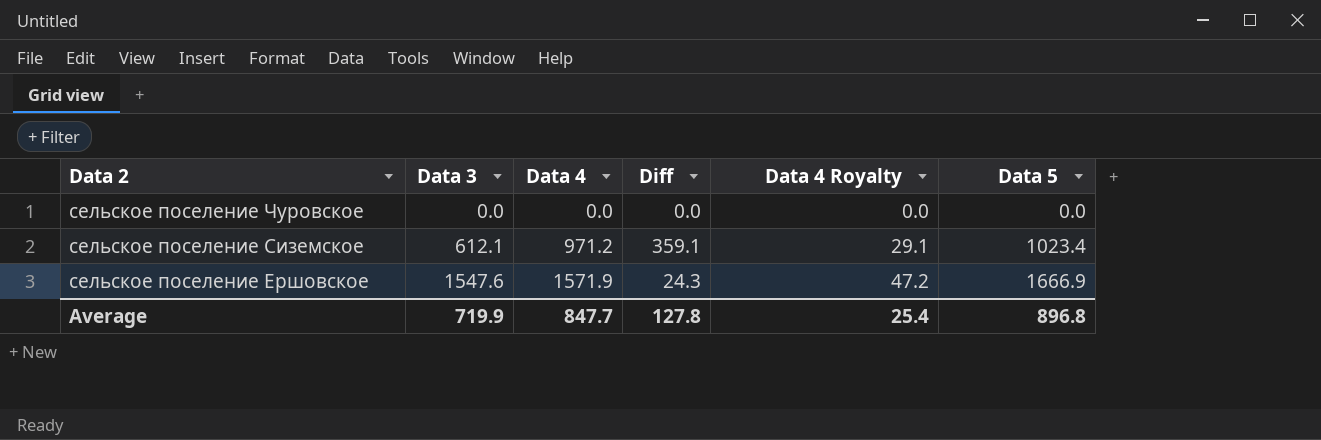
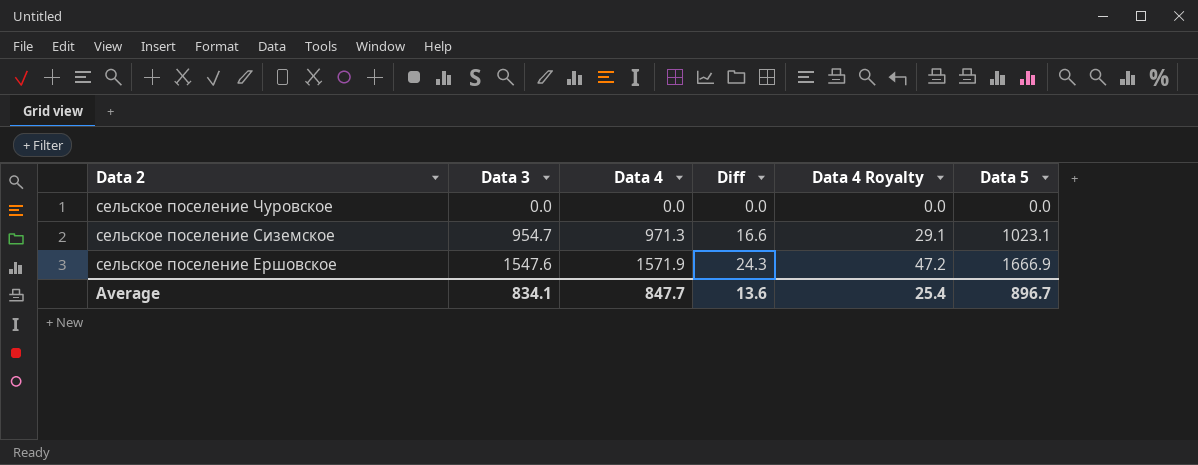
сельское поселение Сиземское | Data 3: 612.1 -> 954.7
сельское поселение Сиземское | Data 4: 971.2 -> 971.3
сельское поселение Сиземское | Diff: 359.1 -> 16.6
сельское поселение Сиземское | Data 5: 1023.4 -> 1023.1
Average | Data 3: 719.9 -> 834.1
Average | Diff: 127.8 -> 13.6
Average | Data 5: 896.8 -> 896.7

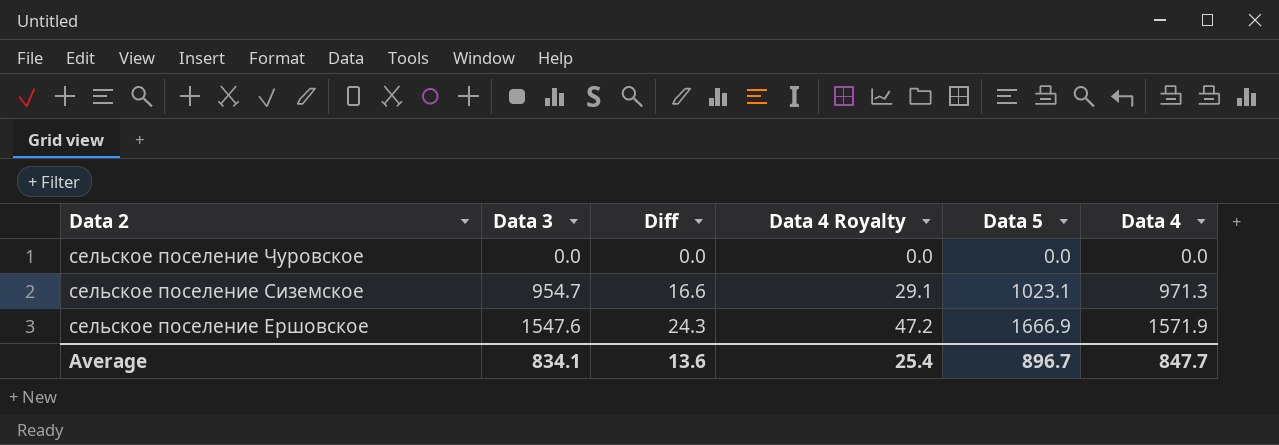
column Data 4 | position: 3 -> 6

